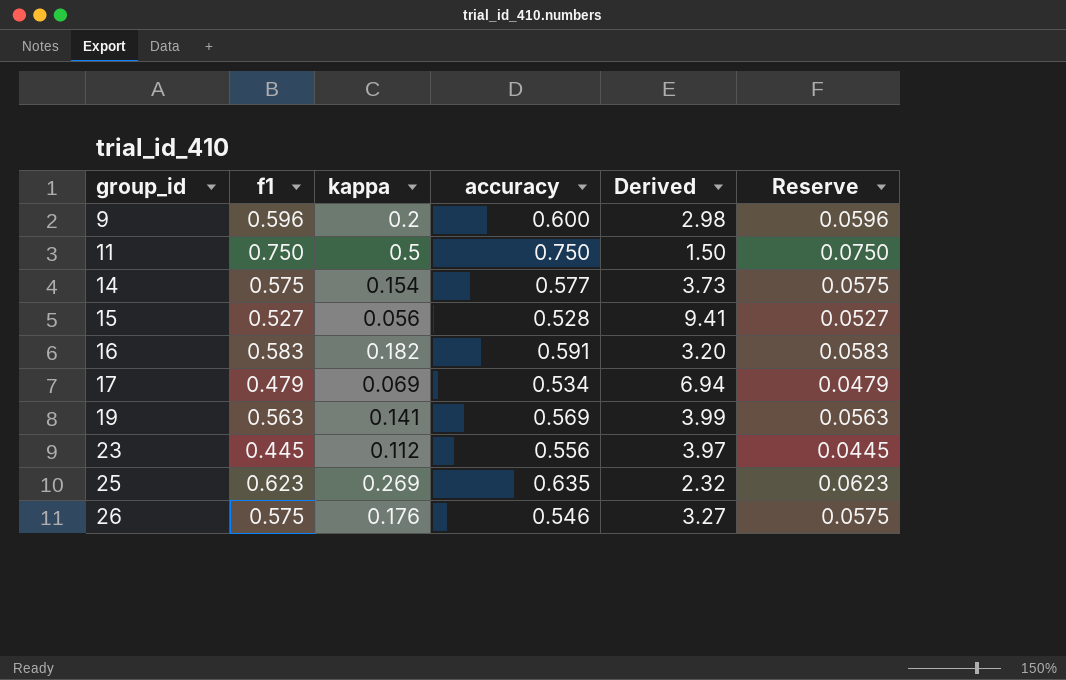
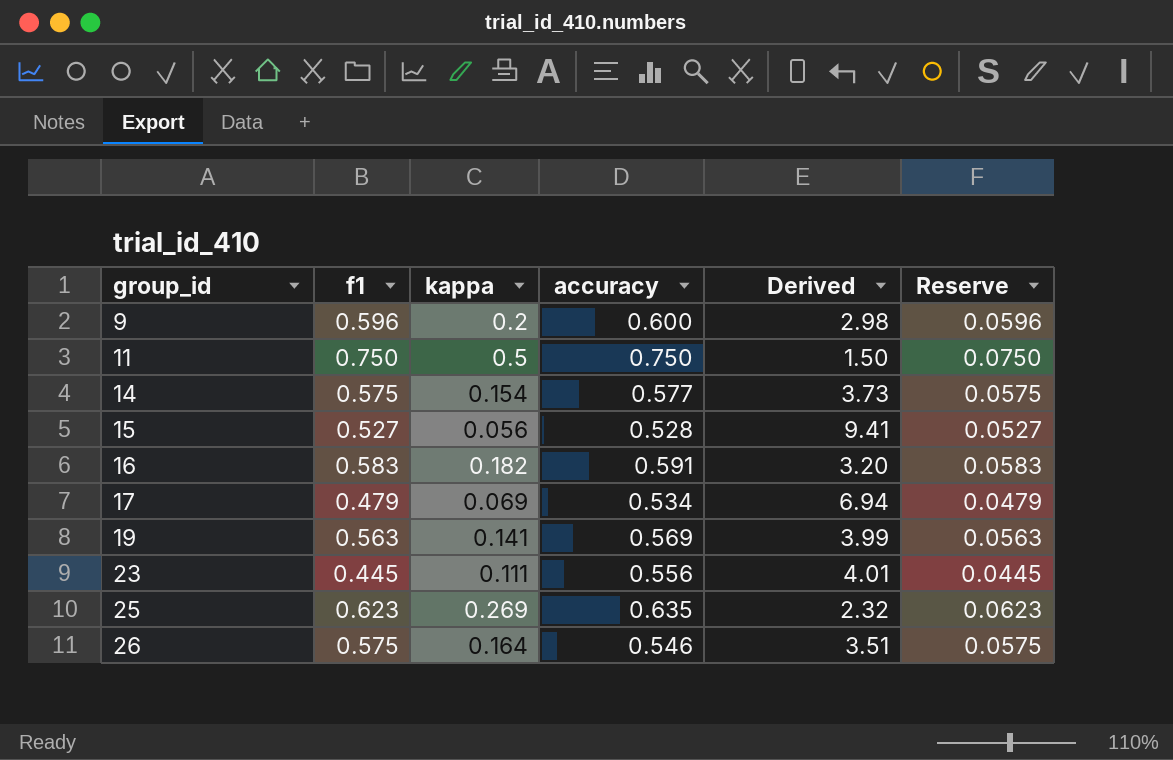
23 | kappa: 0.112 -> 0.111
23 | Derived: 3.97 -> 4.01
26 | kappa: 0.176 -> 0.164
26 | Derived: 3.27 -> 3.51

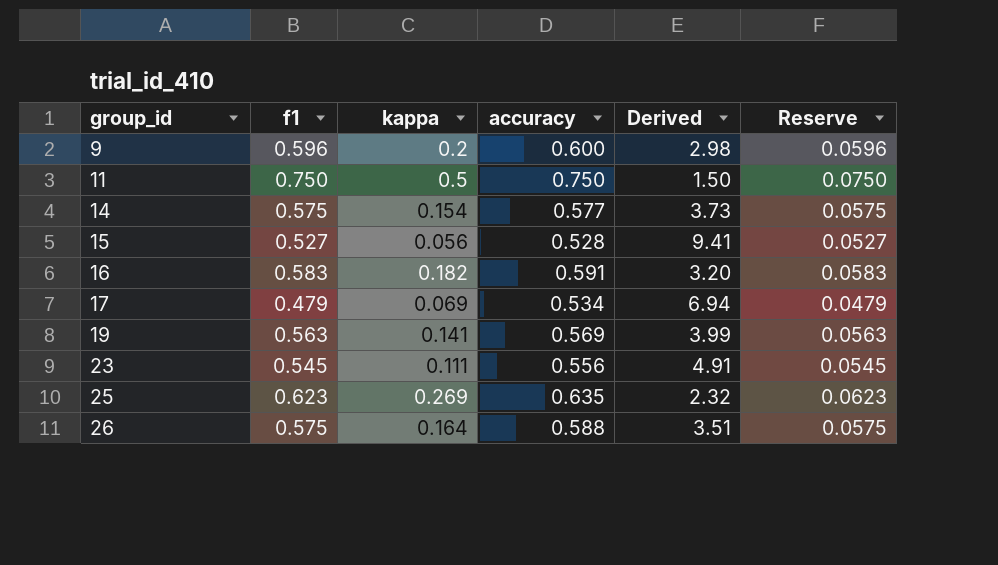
23 | f1: 0.445 -> 0.545
23 | Derived: 4.01 -> 4.91
23 | Reserve: 0.0445 -> 0.0545
26 | accuracy: 0.546 -> 0.588

